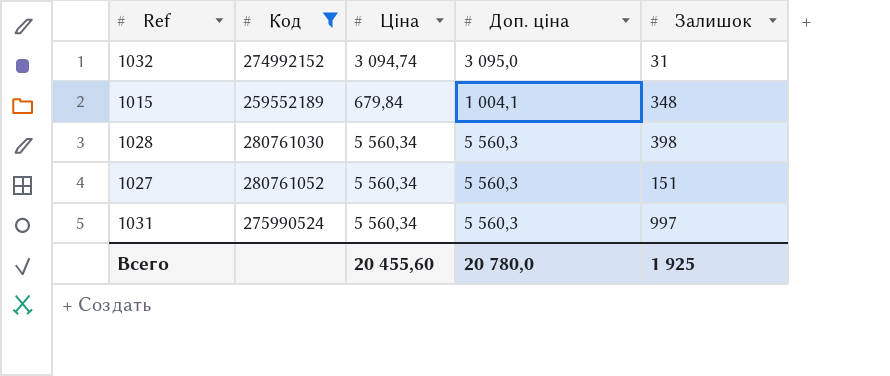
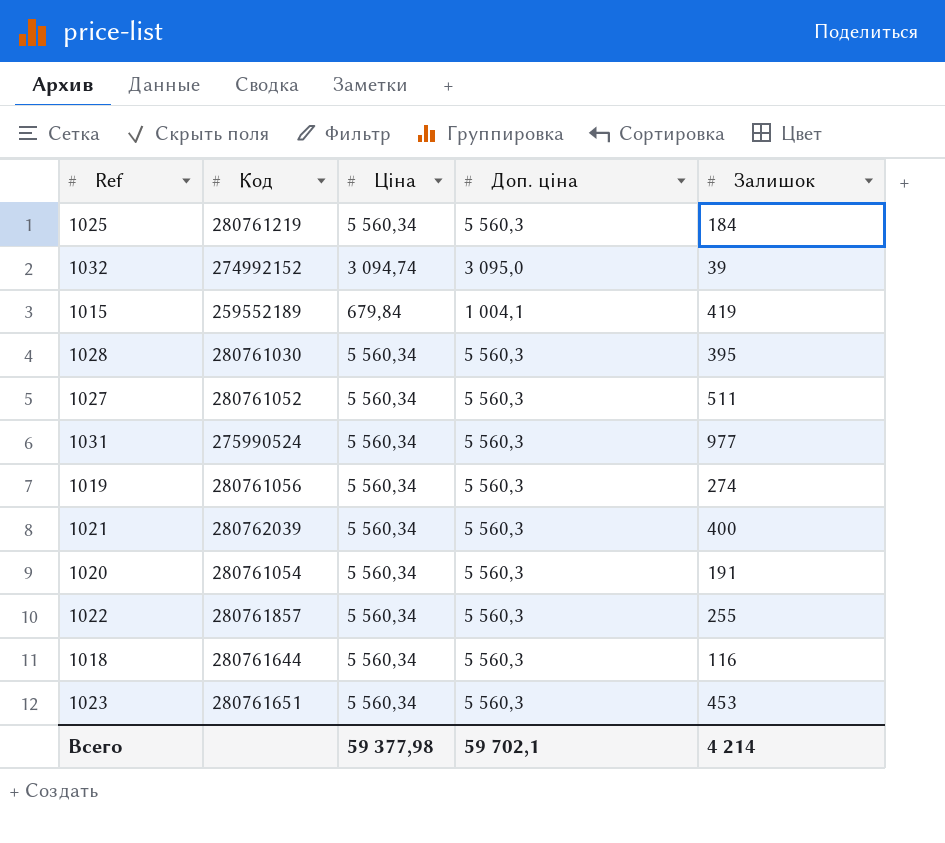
filter: Код <= 280761052 -> none
1032 | Залишок: 31 -> 39
1015 | Залишок: 348 -> 419
1028 | Залишок: 398 -> 395
1027 | Залишок: 151 -> 511
1031 | Залишок: 997 -> 977
Всего | Ціна: 20 455,60 -> 59 377,98
Всего | Доп. ціна: 20 780,0 -> 59 702,1
Всего | Залишок: 1 925 -> 4 214

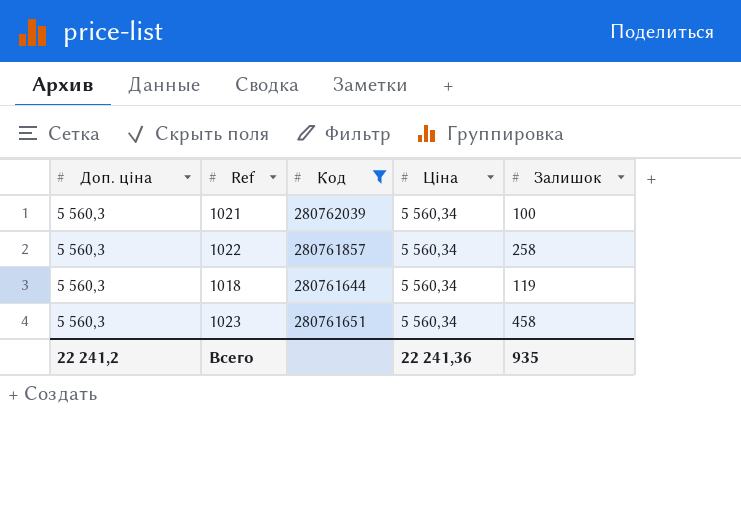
filter: none -> Код >= 280761644
column Доп. ціна | position: 4 -> 1
1021 | Залишок: 400 -> 100
1022 | Залишок: 255 -> 258
1018 | Залишок: 116 -> 119
1023 | Залишок: 453 -> 458
Всего | Доп. ціна: 59 702,1 -> 22 241,2
Всего | Ціна: 59 377,98 -> 22 241,36
Всего | Залишок: 4 214 -> 935

